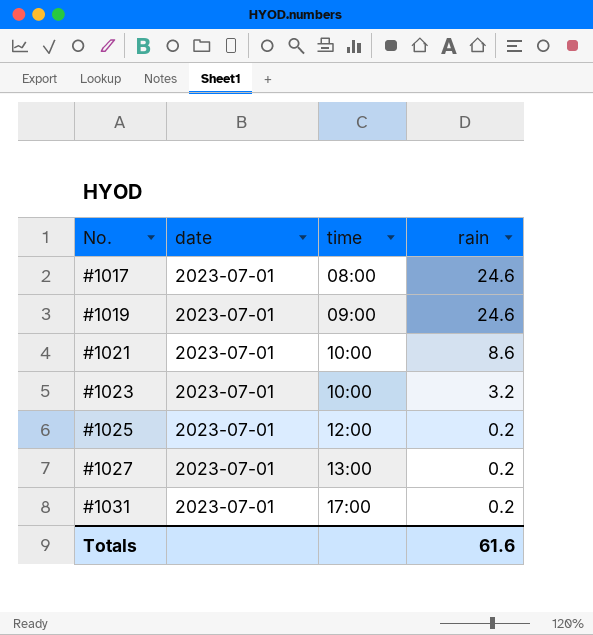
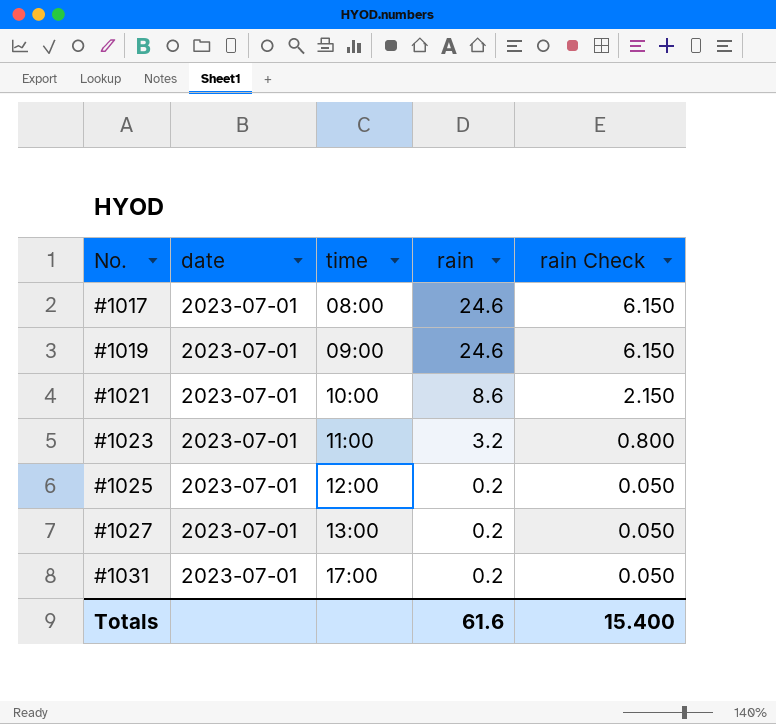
column rain Check | formula: none -> [rain] * 0.25
#1023 | time: 10:00 -> 11:00

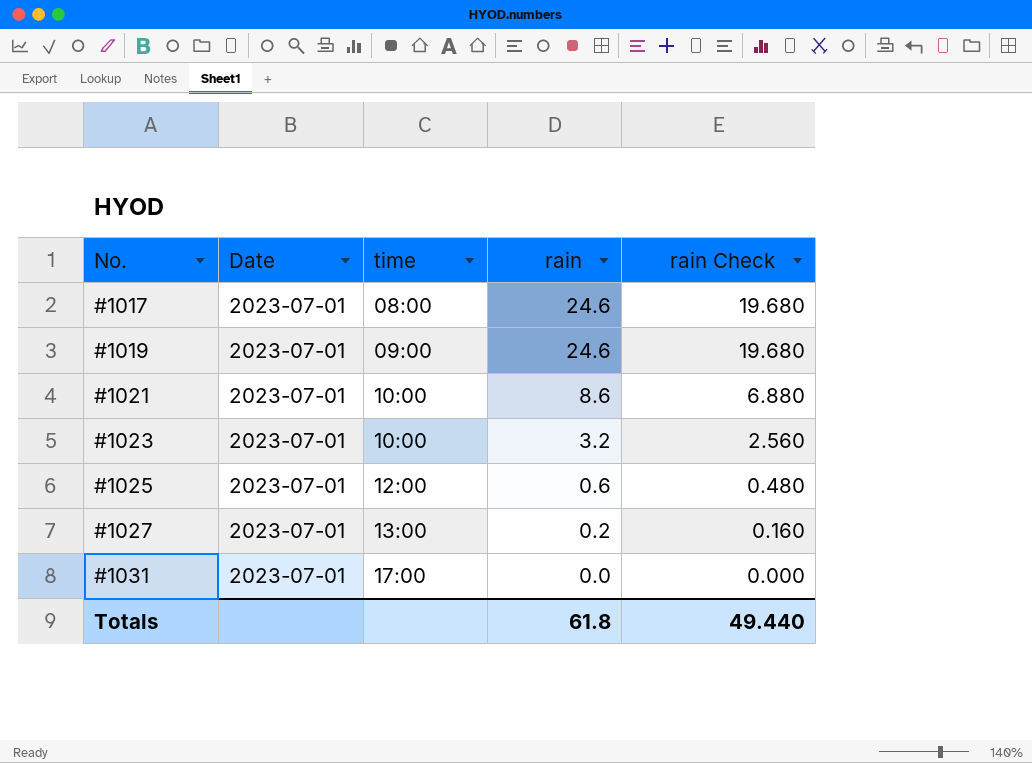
column name: date -> Date
column rain Check | formula: [rain] * 0.25 -> [rain] * 0.8
#1023 | time: 11:00 -> 10:00
#1025 | rain: 0.2 -> 0.6
#1031 | rain: 0.2 -> 0.0
Totals | rain: 61.6 -> 61.8
Totals | rain Check: 15.400 -> 49.440

